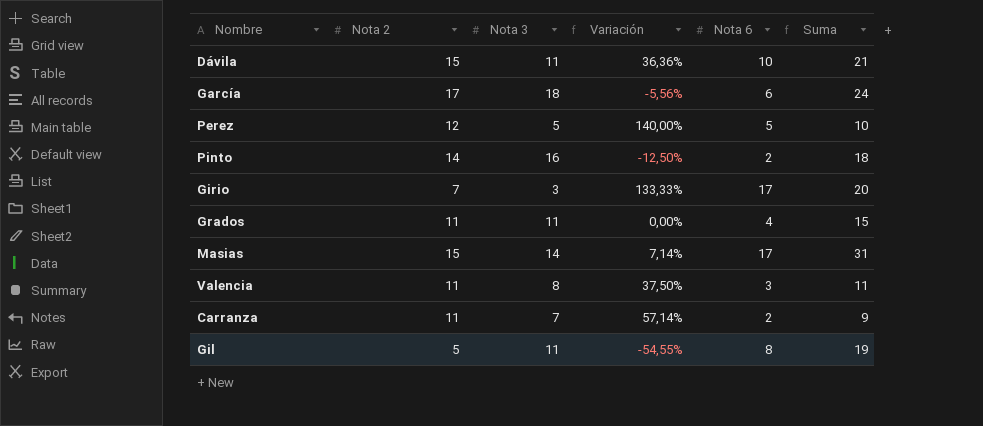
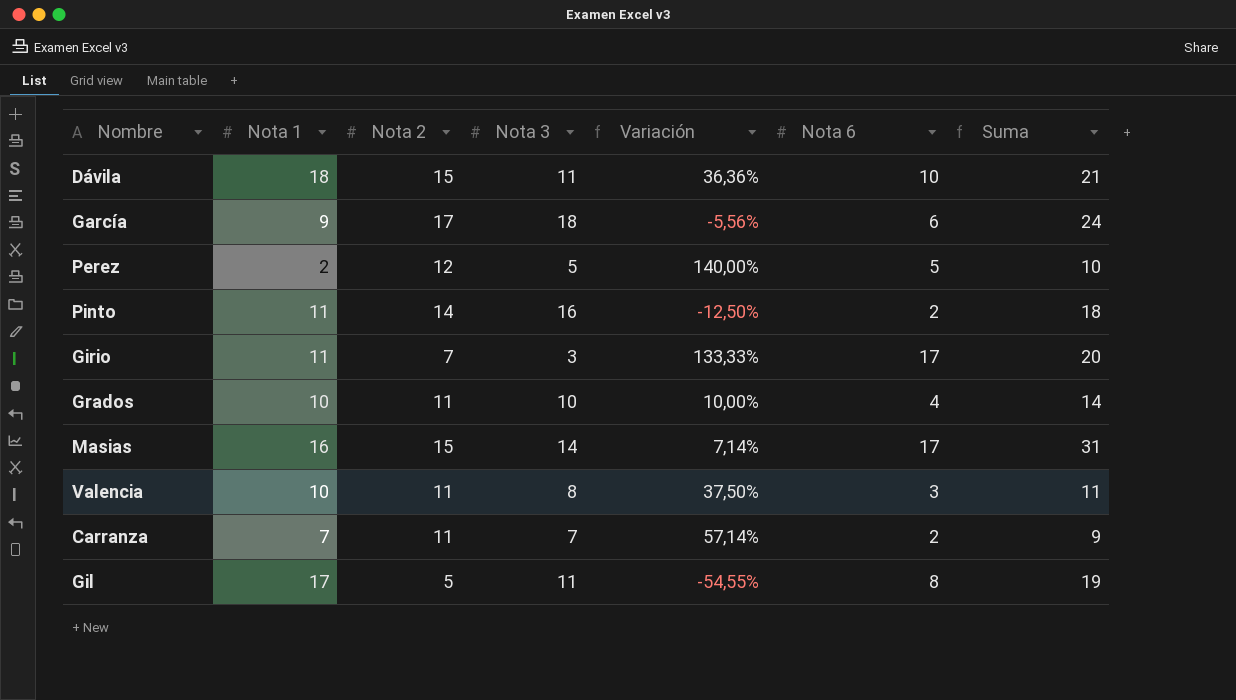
column Nota 1 | position: none -> 2
Grados | Nota 3: 11 -> 10
Grados | Variación: 0,00% -> 10,00%
Grados | Suma: 15 -> 14

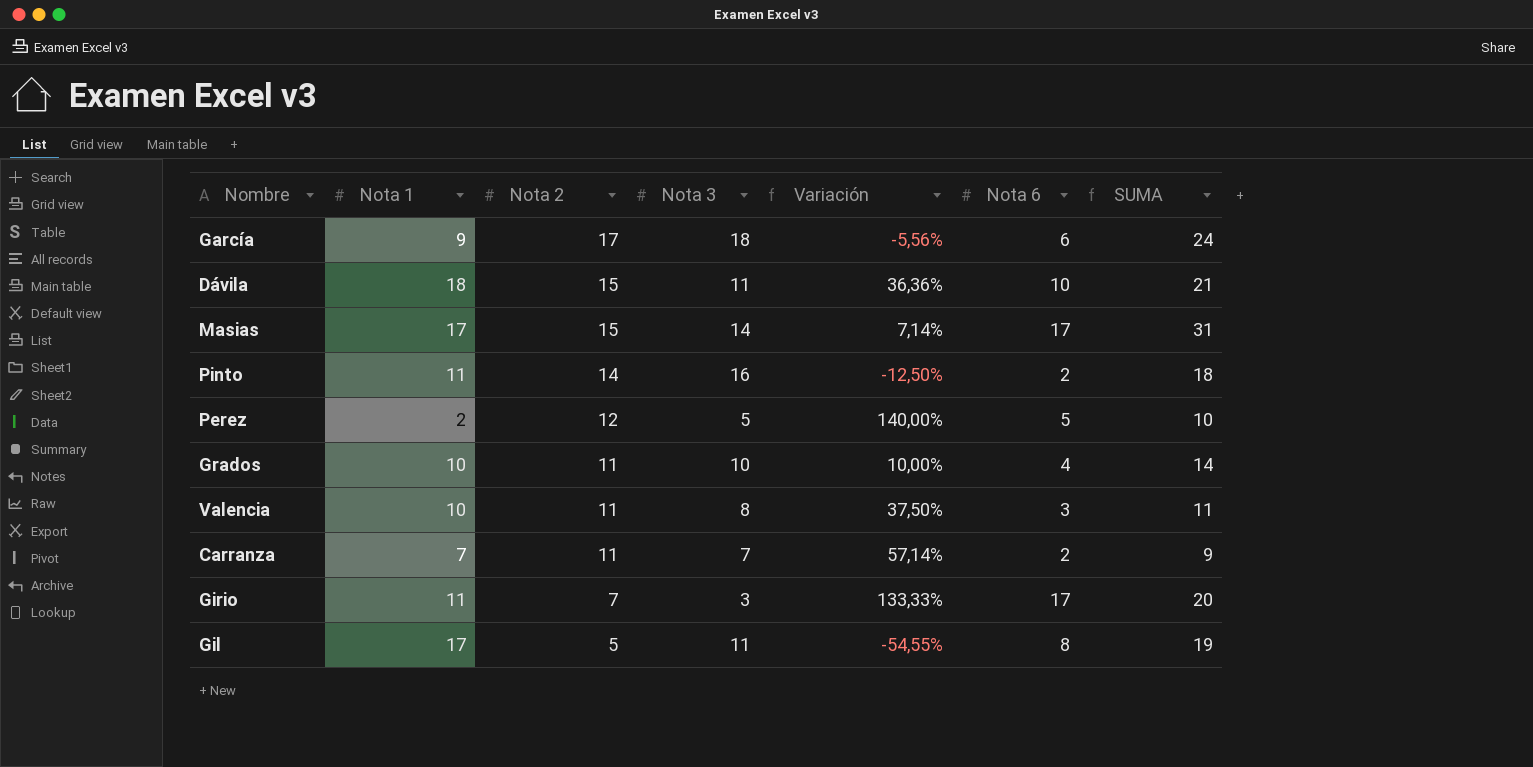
row order: none -> Nota 2 descending
column name: Suma -> SUMA
Masias | Nota 1: 16 -> 17

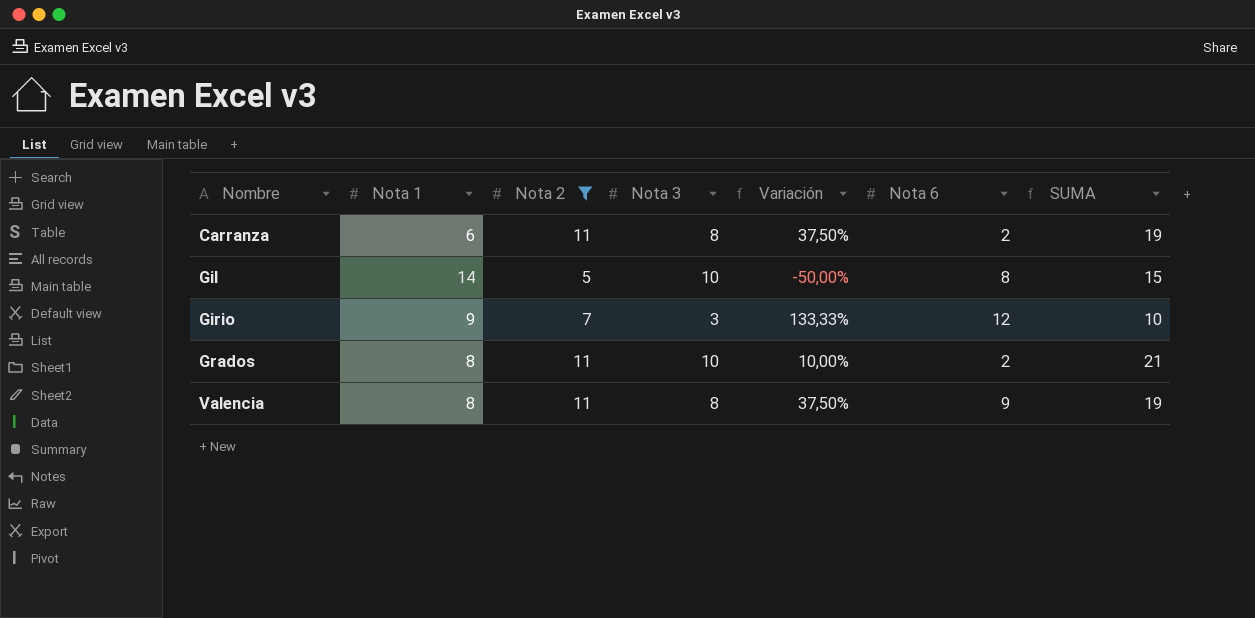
filter: none -> Nota 2 <= 11
row order: Nota 2 descending -> Nombre ascending
column SUMA | formula: [Nota 3] + [Nota 6] -> [Nota 2] + [Nota 3]
Carranza | Nota 1: 7 -> 6
Carranza | Nota 3: 7 -> 8
Carranza | Variación: 57,14% -> 37,50%
Gil | Nota 1: 17 -> 14
Gil | Nota 3: 11 -> 10
Gil | Variación: -54,55% -> -50,00%
Girio | Nota 1: 11 -> 9
Girio | Nota 6: 17 -> 12
Grados | Nota 1: 10 -> 8
Grados | Nota 6: 4 -> 2
Valencia | Nota 1: 10 -> 8
Valencia | Nota 6: 3 -> 9

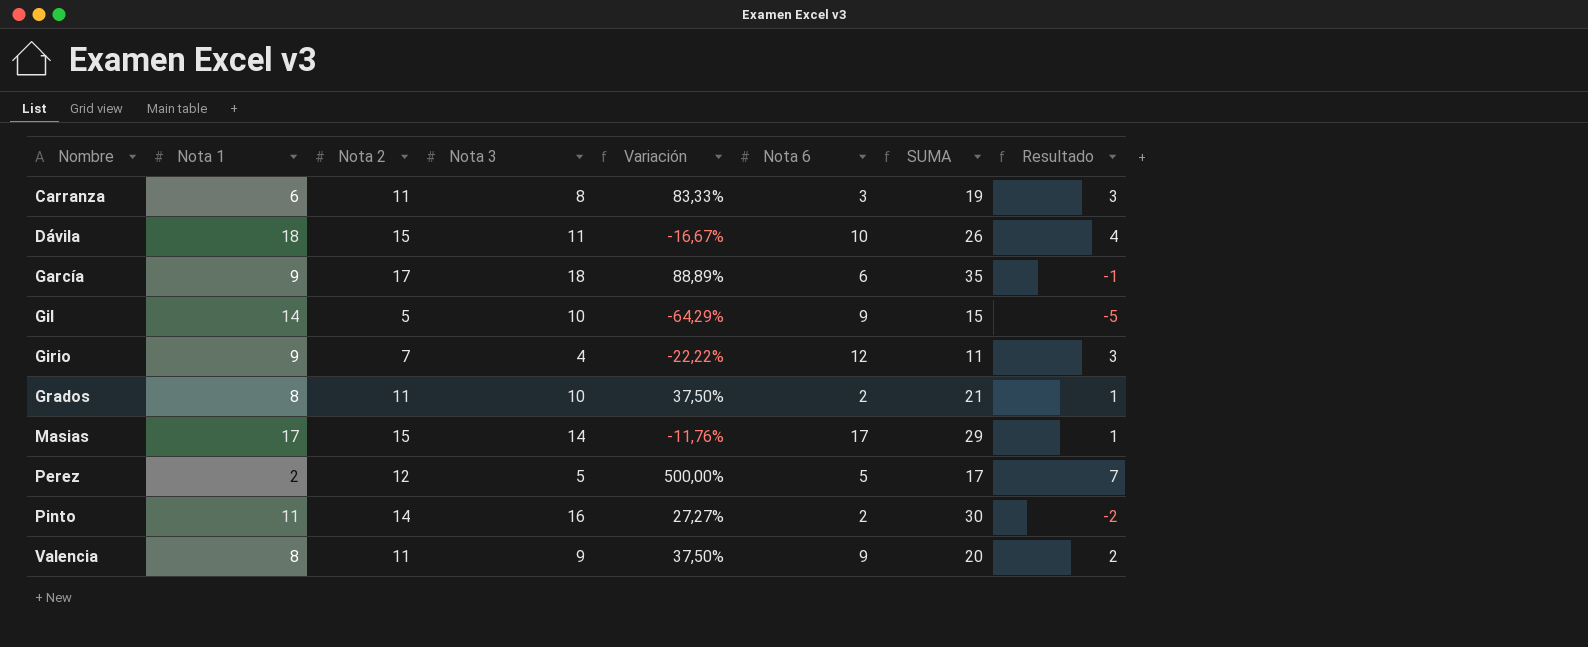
filter: Nota 2 <= 11 -> none
column Variación | formula: ([Nota 2] - [Nota 3]) / [Nota 3] -> ([Nota 2] - [Nota 1]) / [Nota 1]
column Resultado | formula: none -> [Nota 2] - [Nota 3]
Carranza | Nota 6: 2 -> 3
Gil | Nota 6: 8 -> 9
Girio | Nota 3: 3 -> 4
Girio | SUMA: 10 -> 11
Valencia | Nota 3: 8 -> 9
Valencia | SUMA: 19 -> 20

